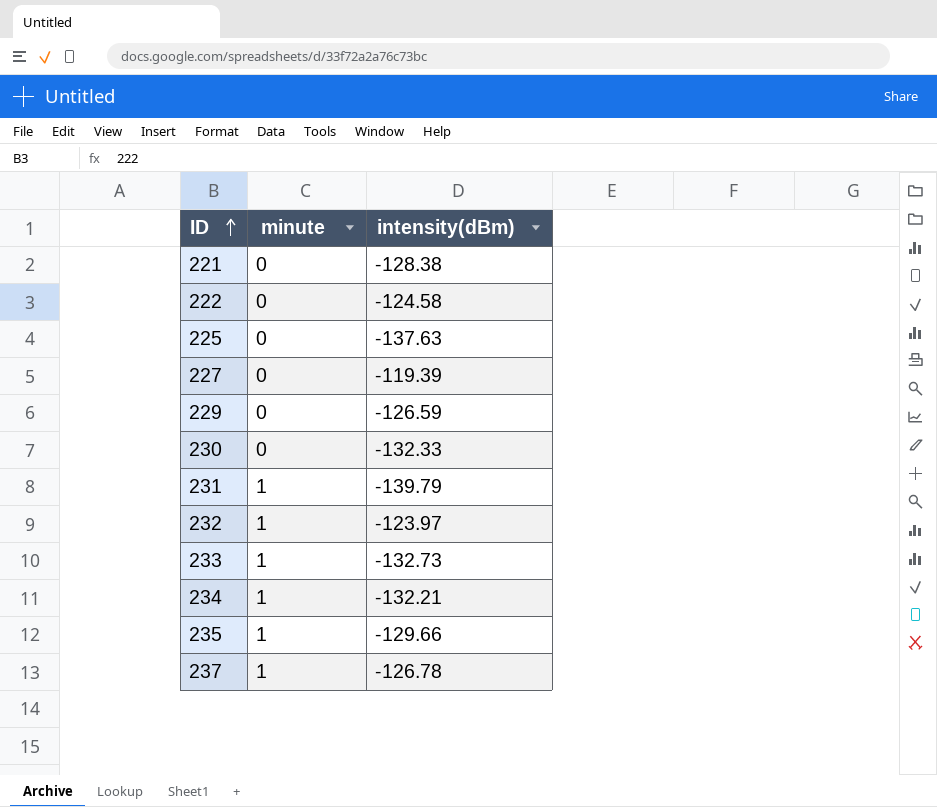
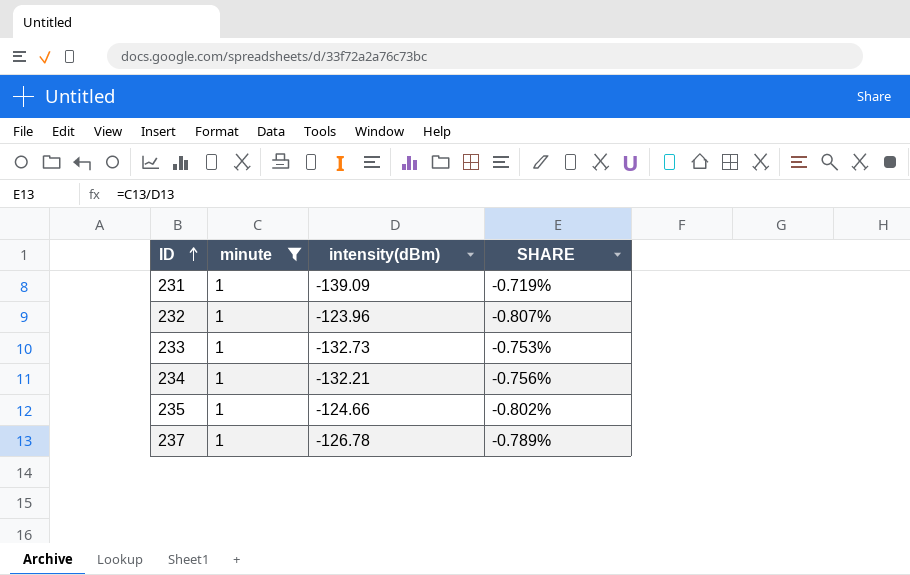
filter: none -> minute = 1
column SHARE | formula: none -> [minute] / [intensity(dBm)]
231 | intensity(dBm): -139.79 -> -139.09
232 | intensity(dBm): -123.97 -> -123.96
235 | intensity(dBm): -129.66 -> -124.66

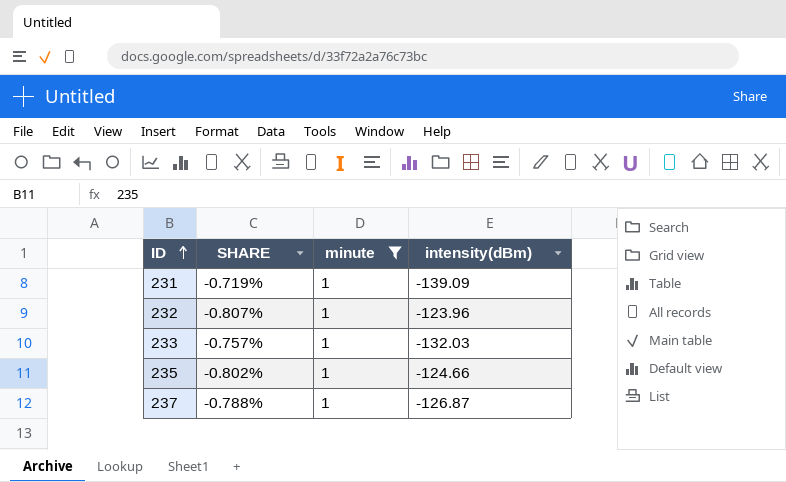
column SHARE | position: 4 -> 2
row 234: 1 | -132.21 | -0.756% -> none
233 | SHARE: -0.753% -> -0.757%
233 | intensity(dBm): -132.73 -> -132.03
237 | SHARE: -0.789% -> -0.788%
237 | intensity(dBm): -126.78 -> -126.87

